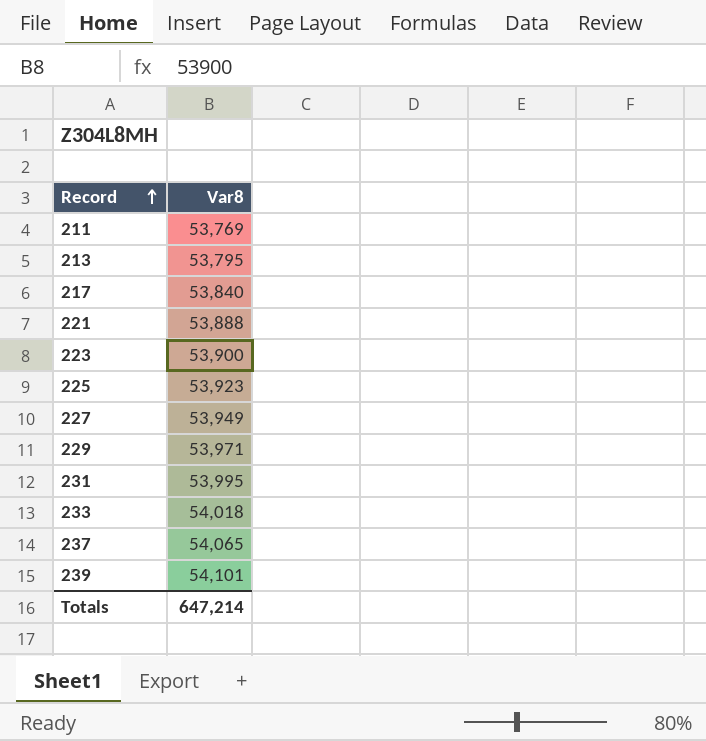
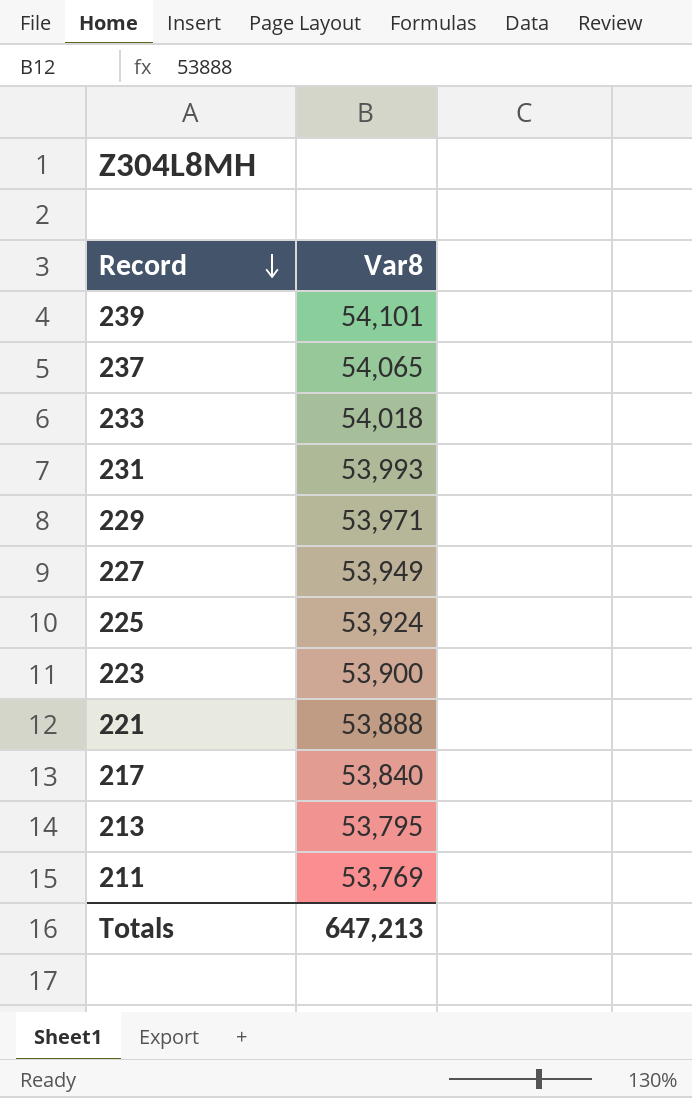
row order: Record ascending -> Record descending
231 | Var8: 53,995 -> 53,993
225 | Var8: 53,923 -> 53,924
Totals | Var8: 647,214 -> 647,213

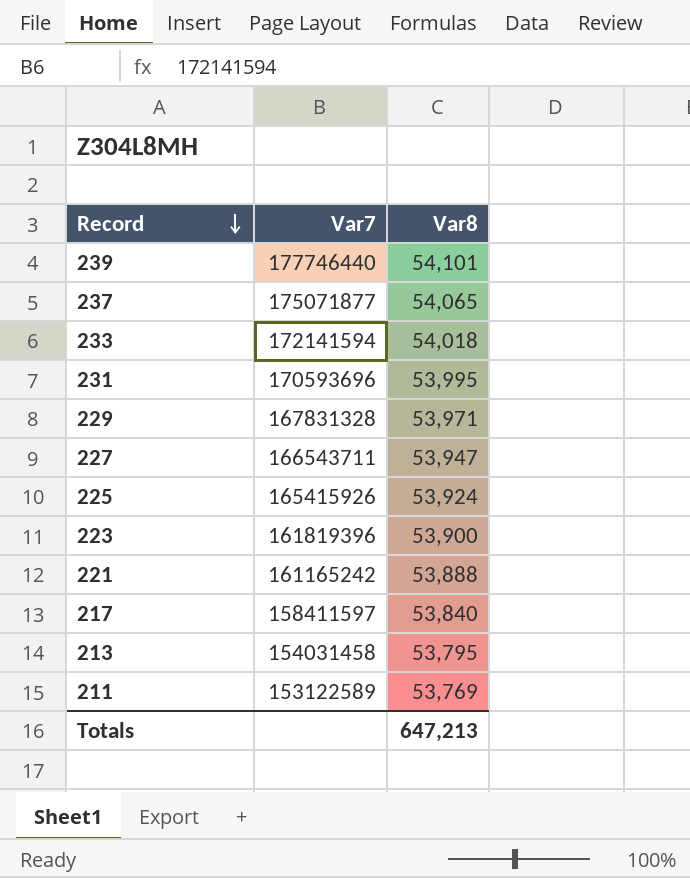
column Var7 | position: none -> 2
231 | Var8: 53,993 -> 53,995
227 | Var8: 53,949 -> 53,947

